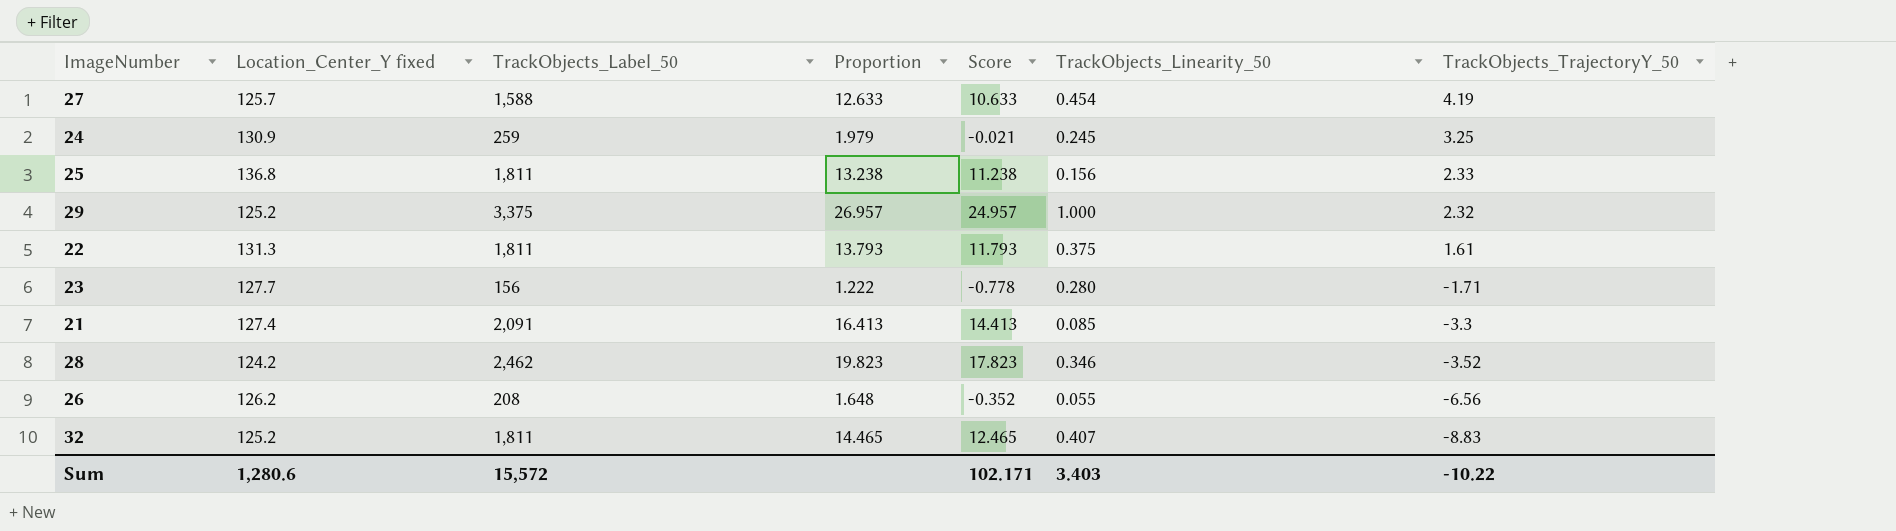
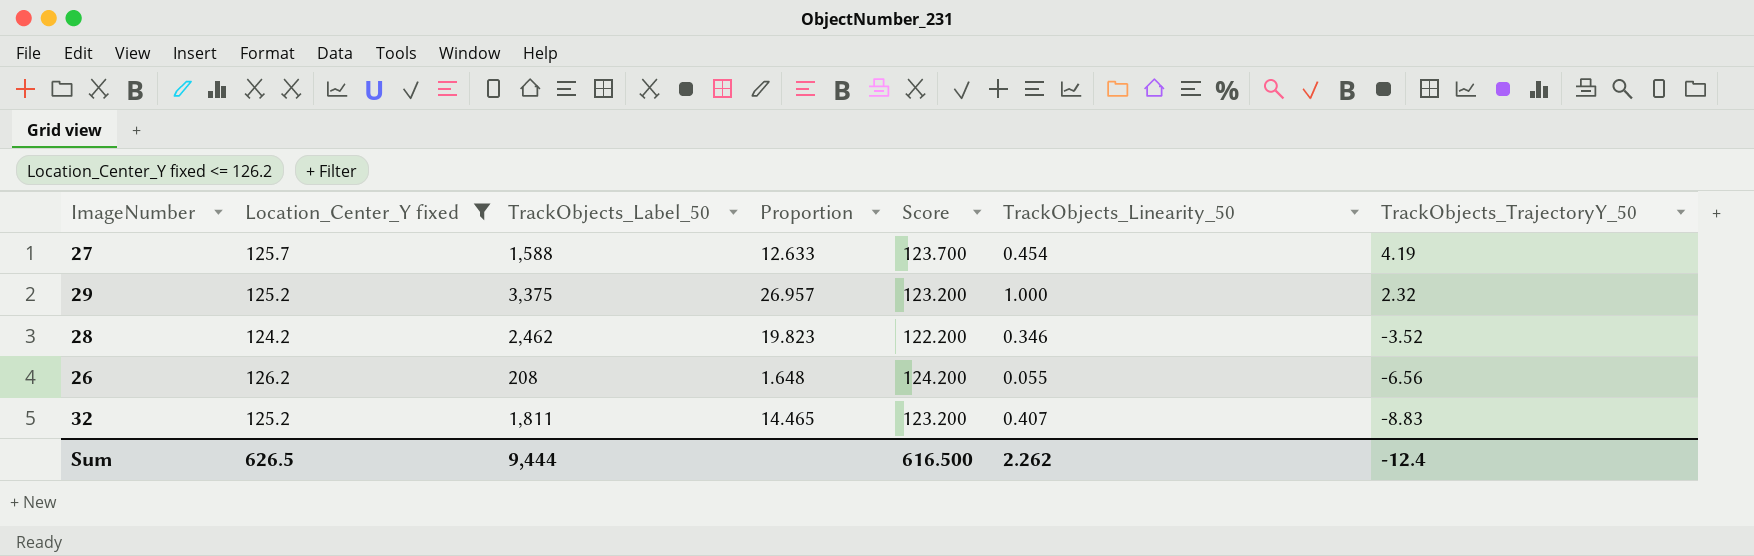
filter: none -> Location_Center_Y fixed <= 126.2
column Score | formula: [Proportion] - 2 -> [Location_Center_Y fixed] - 2
Sum | Location_Center_Y fixed: 1,280.6 -> 626.5
Sum | TrackObjects_Label_50: 15,572 -> 9,444
Sum | Score: 102.171 -> 616.500
Sum | TrackObjects_Linearity_50: 3.403 -> 2.262
Sum | TrackObjects_TrajectoryY_50: -10.22 -> -12.4

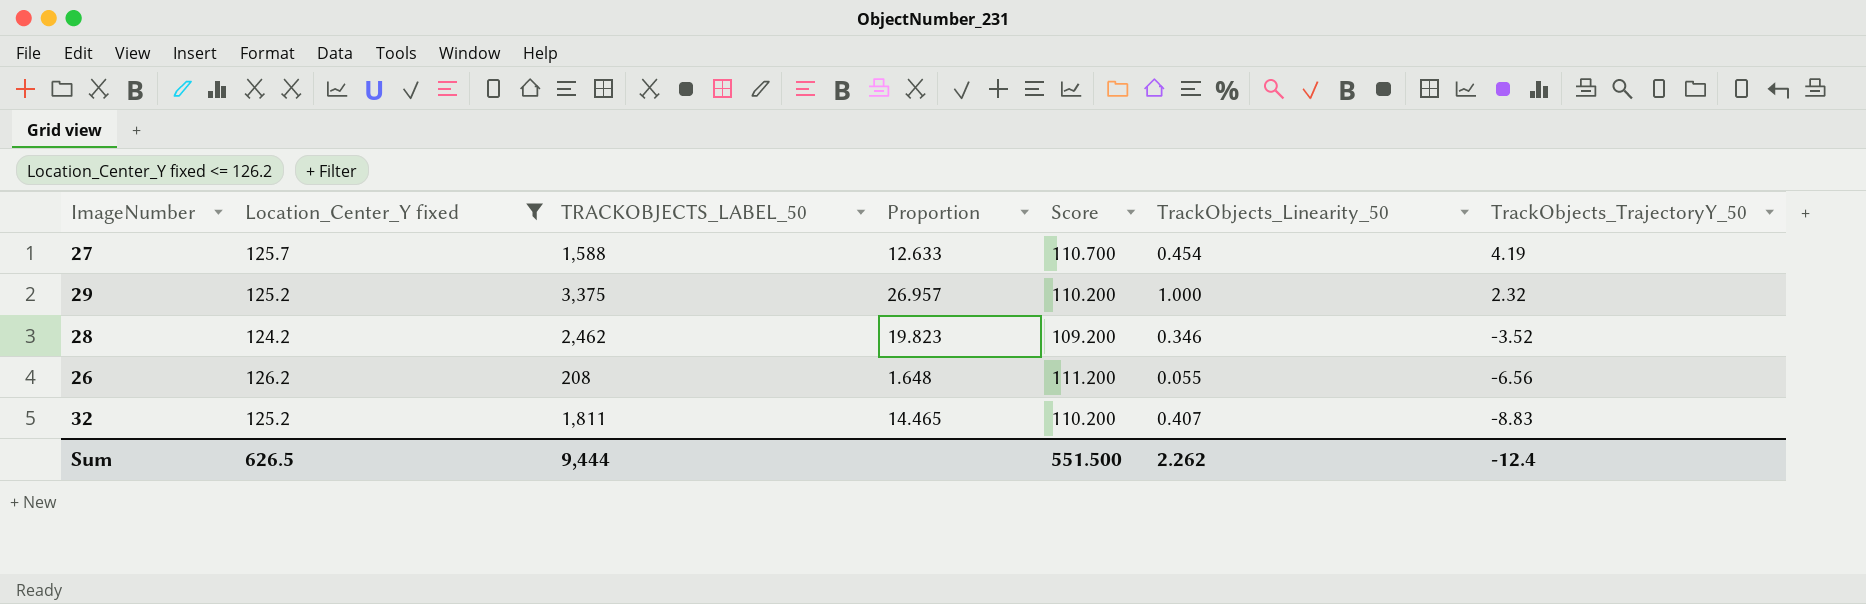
column name: TrackObjects_Label_50 -> TRACKOBJECTS_LABEL_50
column Score | formula: [Location_Center_Y fixed] - 2 -> [Location_Center_Y fixed] - 15
Sum | Score: 616.500 -> 551.500

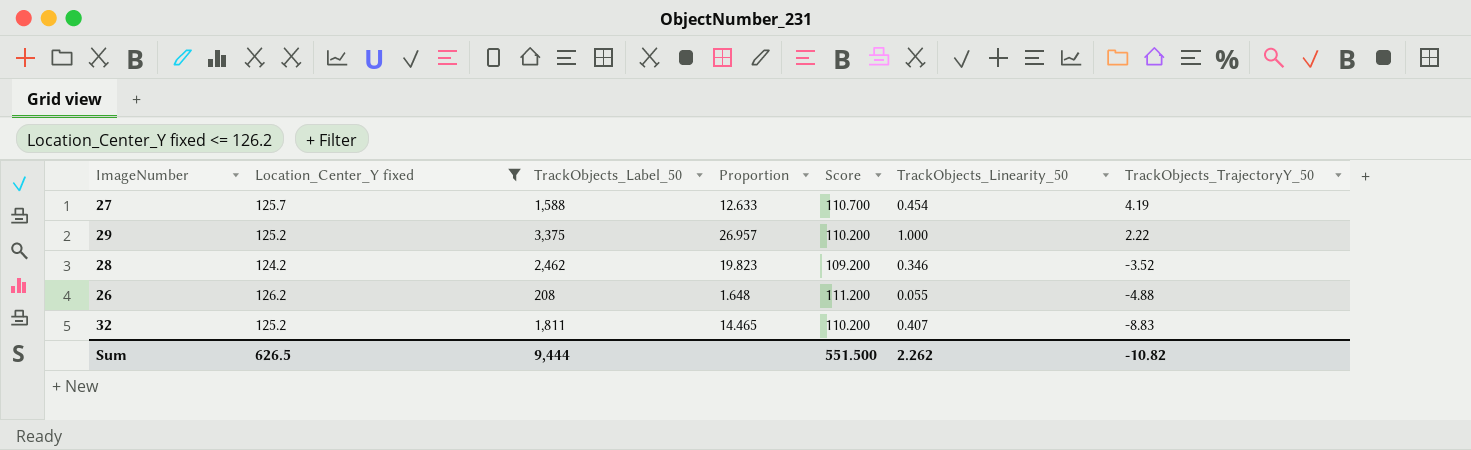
column name: TRACKOBJECTS_LABEL_50 -> TrackObjects_Label_50
29 | TrackObjects_TrajectoryY_50: 2.32 -> 2.22
26 | TrackObjects_TrajectoryY_50: -6.56 -> -4.88
Sum | TrackObjects_TrajectoryY_50: -12.4 -> -10.82

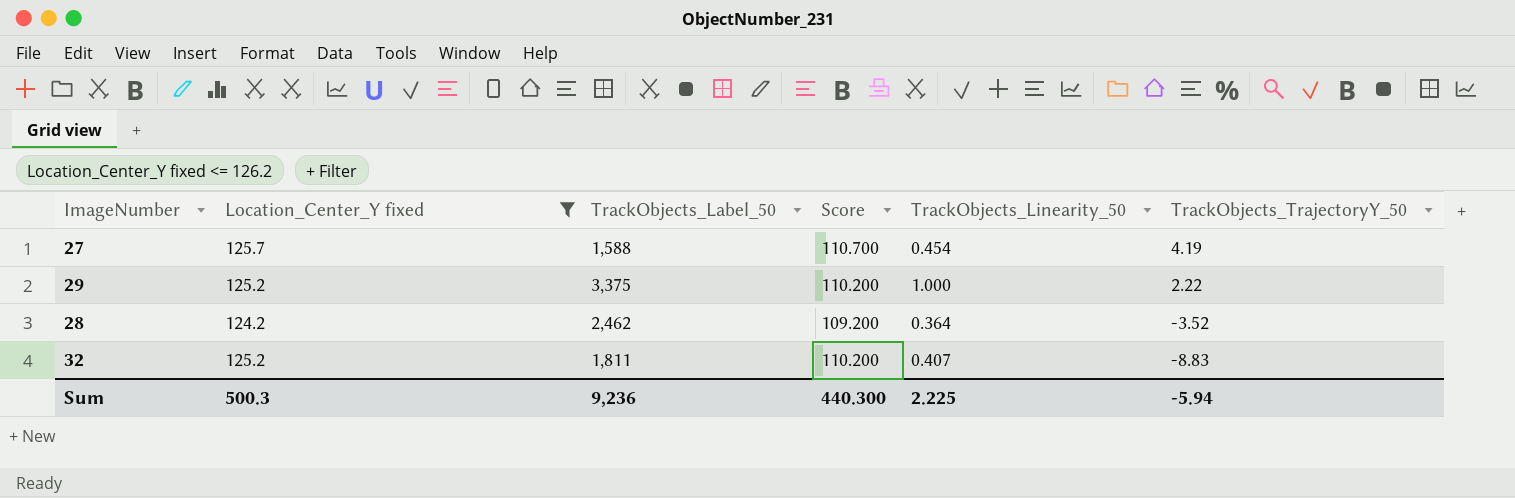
column Proportion | formula: [TrackObjects_Label_50] / [Location_Center_Y fixed] -> none
row 26: 126.2 | 208 | 1.648 | 111.200 | 0.055 | -4.88 -> none
28 | TrackObjects_Linearity_50: 0.346 -> 0.364
Sum | Location_Center_Y fixed: 626.5 -> 500.3
Sum | TrackObjects_Label_50: 9,444 -> 9,236
Sum | Score: 551.500 -> 440.300
Sum | TrackObjects_Linearity_50: 2.262 -> 2.225
Sum | TrackObjects_TrajectoryY_50: -10.82 -> -5.94

